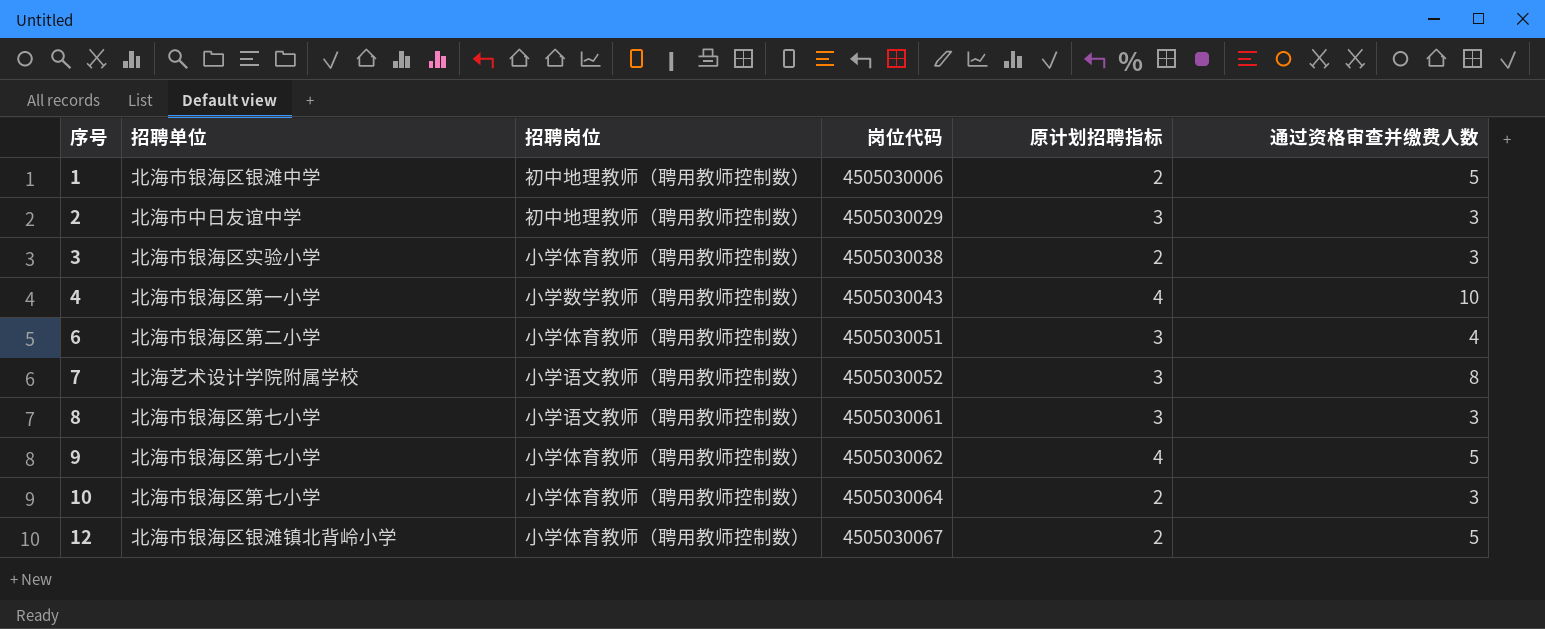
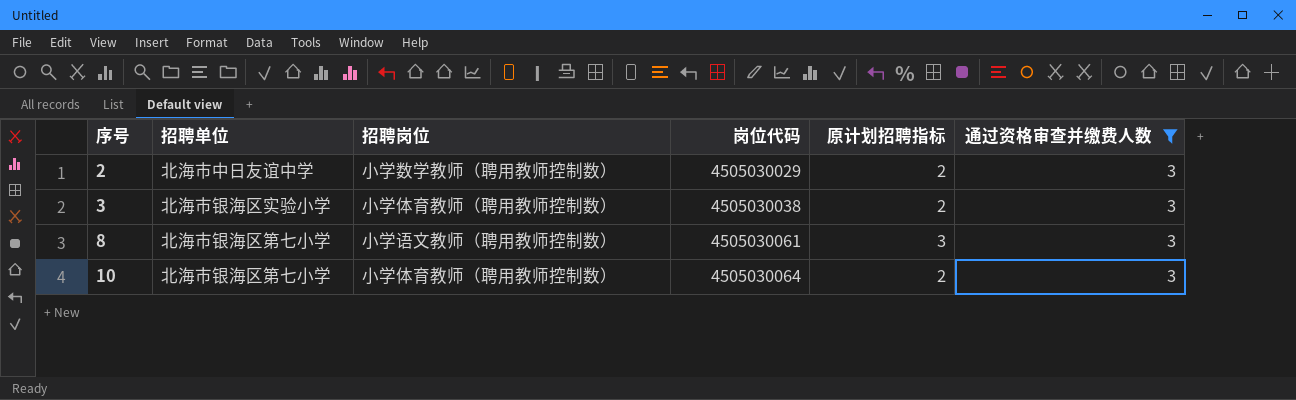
filter: none -> 通过资格审查并缴费人数 = 3
2 | 招聘岗位: 初中地理教师（聘用教师控制数） -> 小学数学教师（聘用教师控制数）
2 | 原计划招聘指标: 3 -> 2

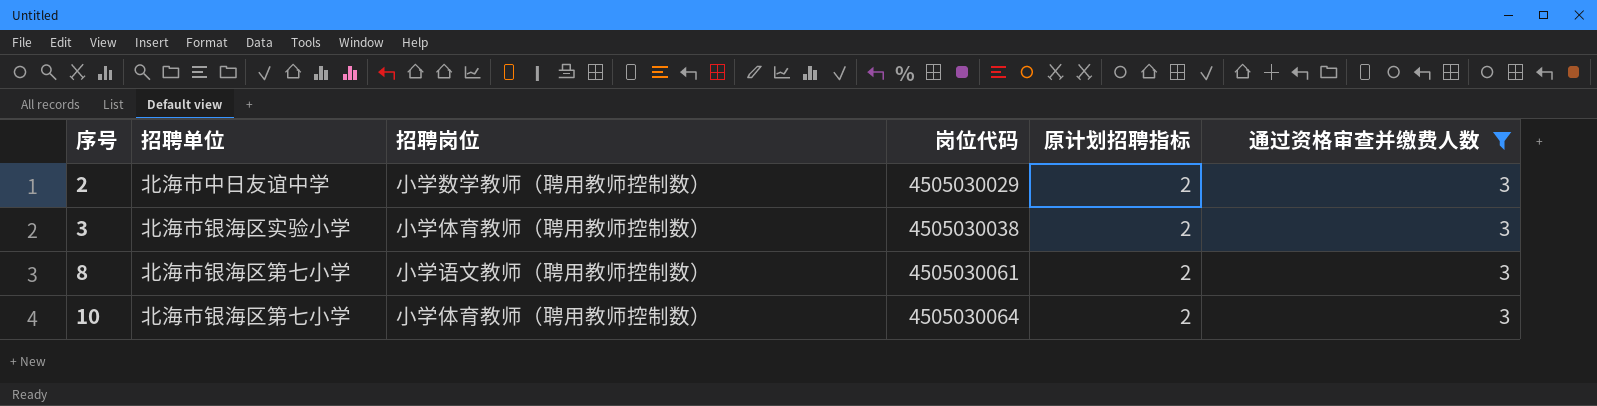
8 | 原计划招聘指标: 3 -> 2

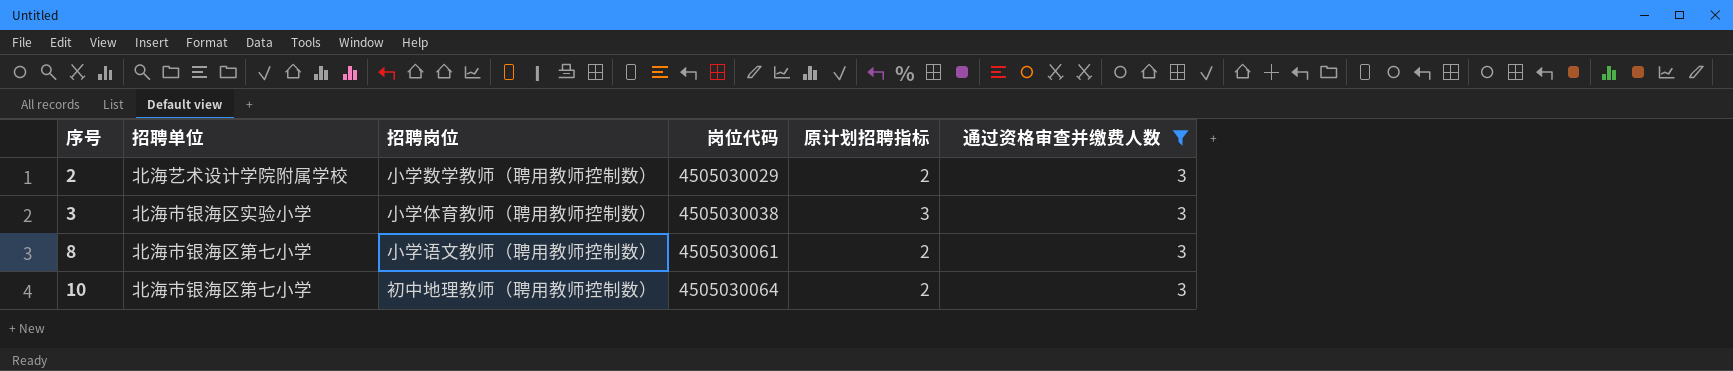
2 | 招聘单位: 北海市中日友谊中学 -> 北海艺术设计学院附属学校
3 | 原计划招聘指标: 2 -> 3
10 | 招聘岗位: 小学体育教师（聘用教师控制数） -> 初中地理教师（聘用教师控制数）

